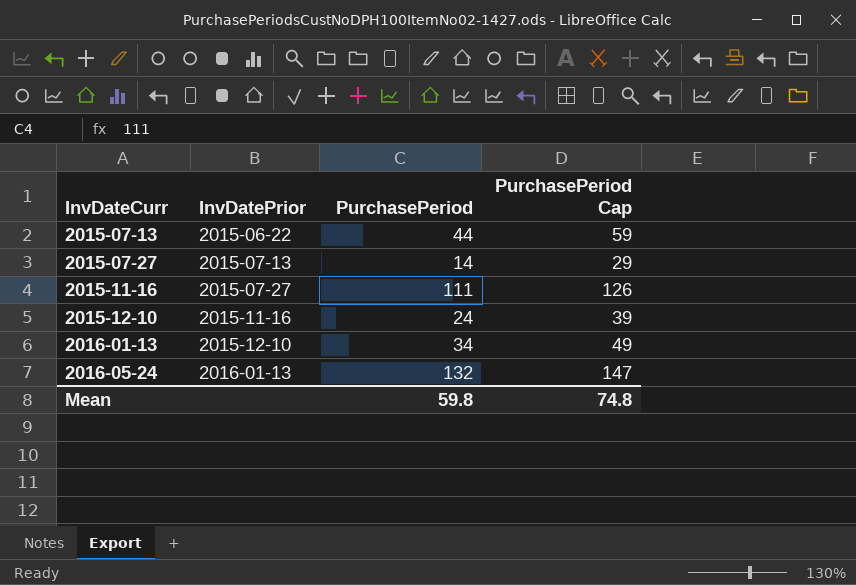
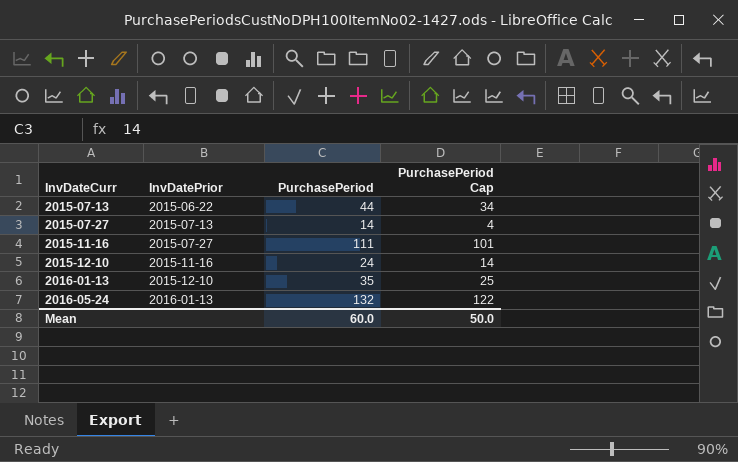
column PurchasePeriod Cap | formula: [PurchasePeriod] + 15 -> [PurchasePeriod] - 10
2016-01-13 | PurchasePeriod: 34 -> 35
Mean | PurchasePeriod: 59.8 -> 60.0
Mean | PurchasePeriod Cap: 74.8 -> 50.0

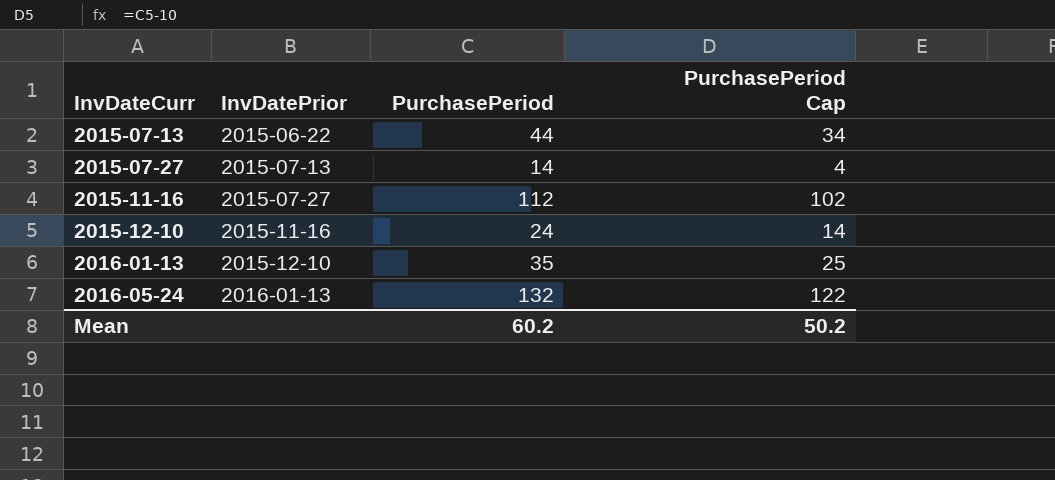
2015-11-16 | PurchasePeriod: 111 -> 112
2015-11-16 | PurchasePeriod Cap: 101 -> 102
Mean | PurchasePeriod: 60.0 -> 60.2
Mean | PurchasePeriod Cap: 50.0 -> 50.2

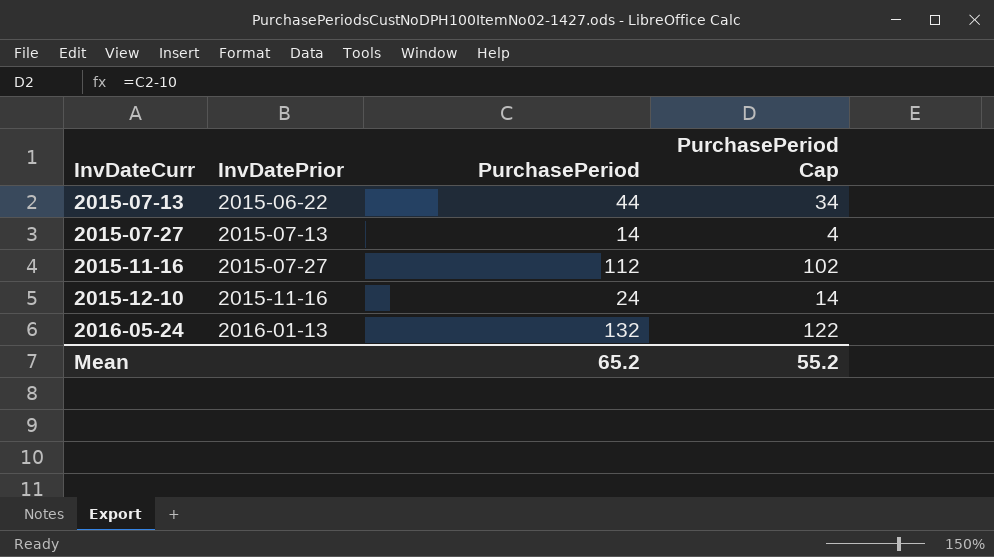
row 2016-01-13: 2015-12-10 | 35 | 25 -> none
Mean | PurchasePeriod: 60.2 -> 65.2
Mean | PurchasePeriod Cap: 50.2 -> 55.2

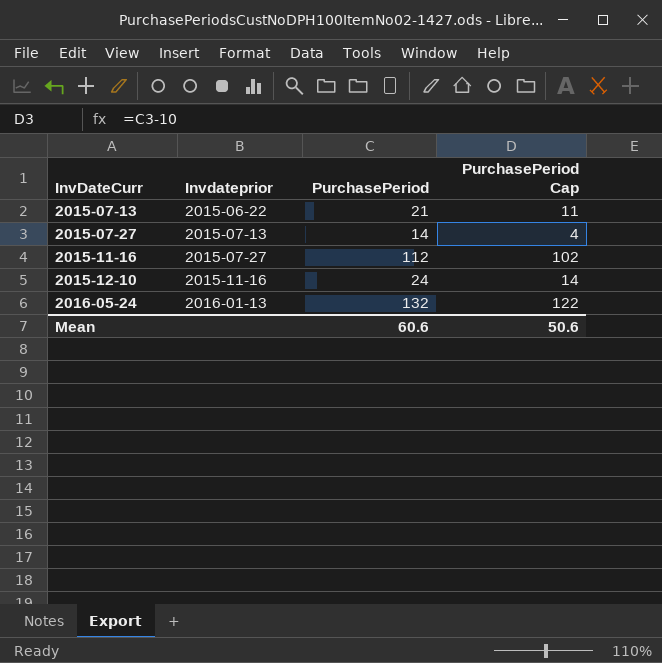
column name: InvDatePrior -> Invdateprior
2015-07-13 | PurchasePeriod: 44 -> 21
2015-07-13 | PurchasePeriod Cap: 34 -> 11
Mean | PurchasePeriod: 65.2 -> 60.6
Mean | PurchasePeriod Cap: 55.2 -> 50.6

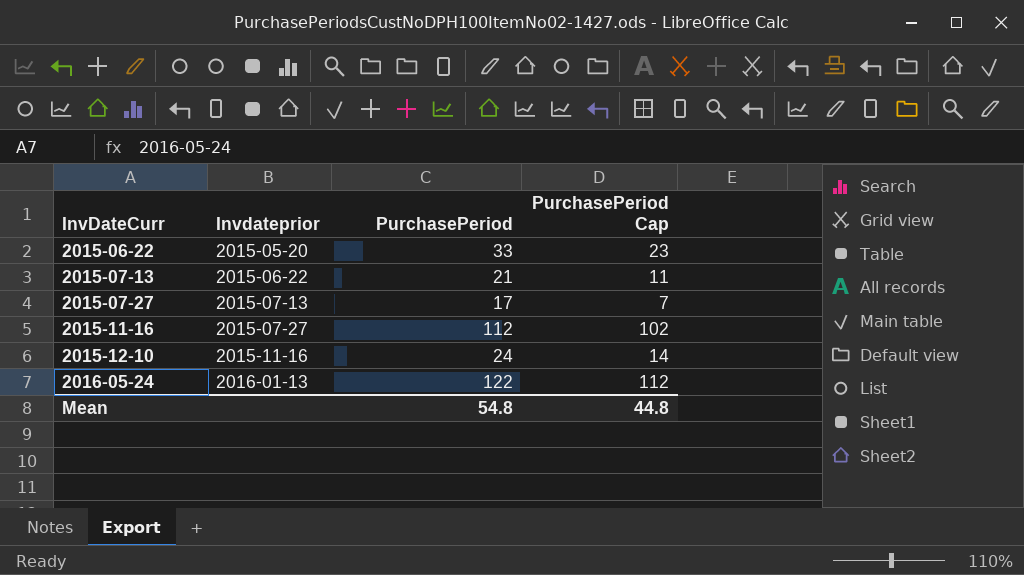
row 2015-06-22: none -> 2015-05-20 | 33 | 23
2015-07-27 | PurchasePeriod: 14 -> 17
2015-07-27 | PurchasePeriod Cap: 4 -> 7
2016-05-24 | PurchasePeriod: 132 -> 122
2016-05-24 | PurchasePeriod Cap: 122 -> 112
Mean | PurchasePeriod: 60.6 -> 54.8
Mean | PurchasePeriod Cap: 50.6 -> 44.8

